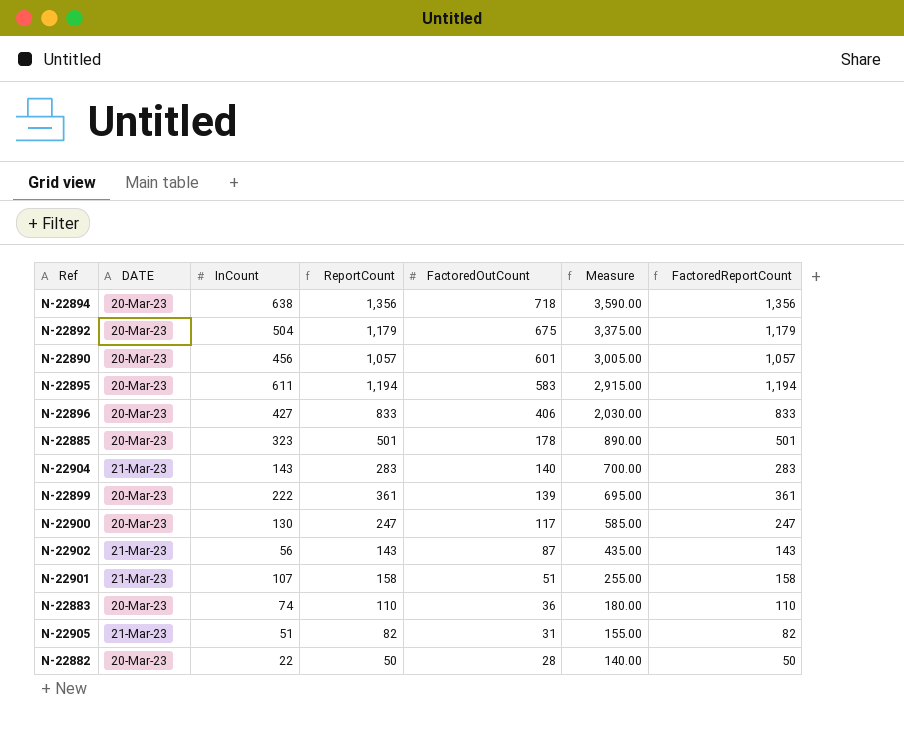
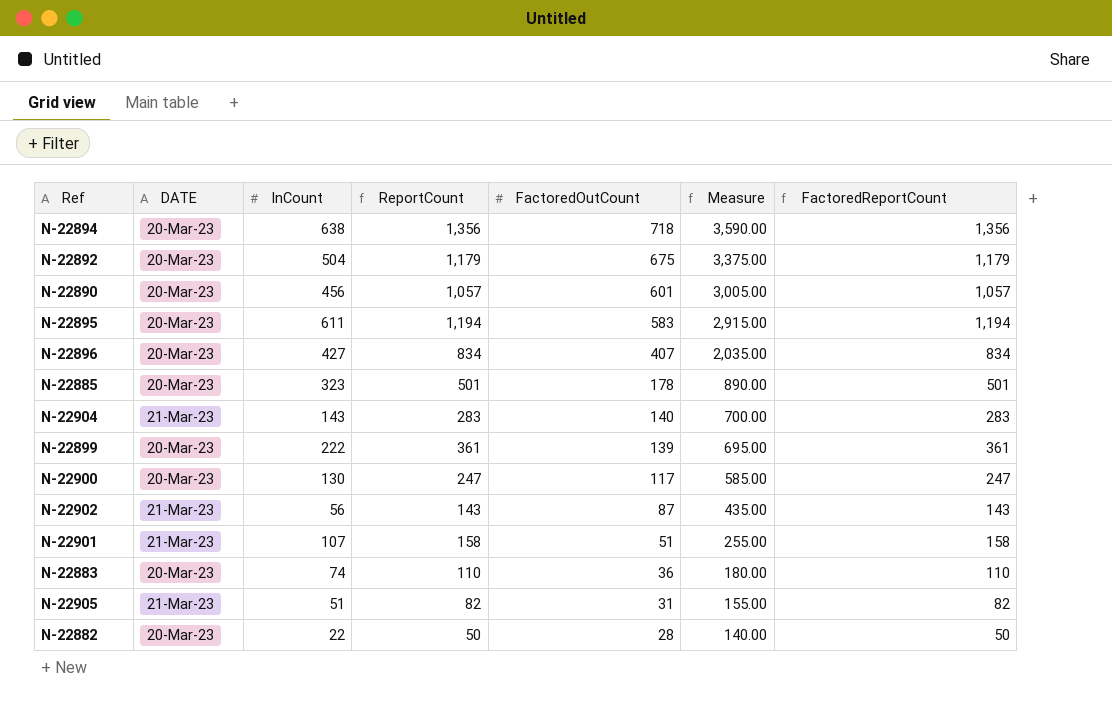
N-22896 | ReportCount: 833 -> 834
N-22896 | FactoredOutCount: 406 -> 407
N-22896 | Measure: 2,030.00 -> 2,035.00
N-22896 | FactoredReportCount: 833 -> 834

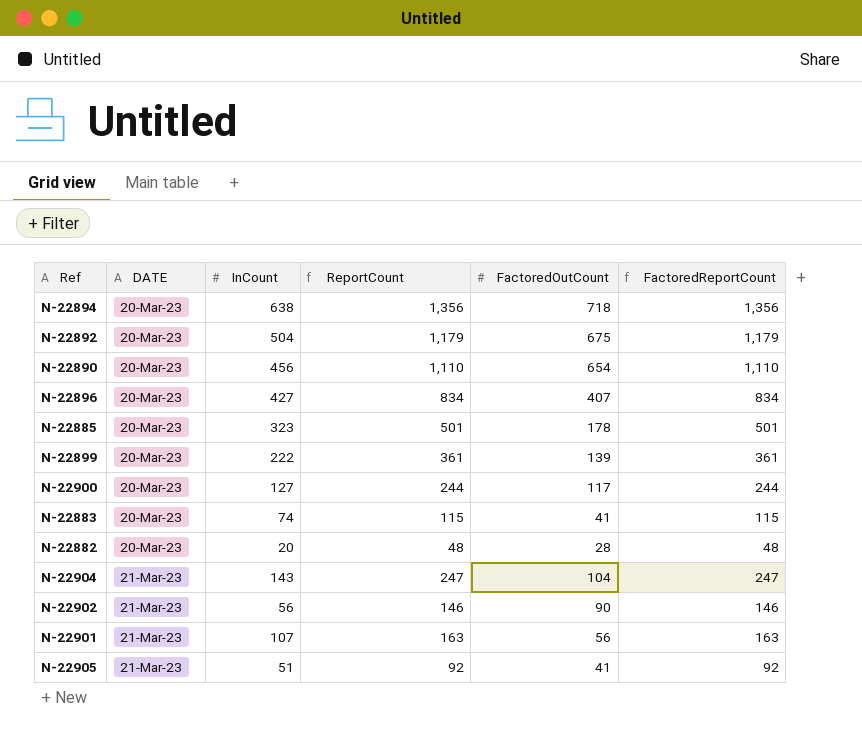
row order: FactoredOutCount descending -> DATE ascending
column Measure | formula: [FactoredOutCount] * 5 -> none
row N-22895: 20-Mar-23 | 611 | 1,194 | 583 | 2,915.00 | 1,194 -> none
N-22890 | ReportCount: 1,057 -> 1,110
N-22890 | FactoredOutCount: 601 -> 654
N-22890 | FactoredReportCount: 1,057 -> 1,110
N-22900 | InCount: 130 -> 127
N-22900 | ReportCount: 247 -> 244
N-22900 | FactoredReportCount: 247 -> 244
N-22883 | ReportCount: 110 -> 115
N-22883 | FactoredOutCount: 36 -> 41
N-22883 | FactoredReportCount: 110 -> 115
N-22882 | InCount: 22 -> 20
N-22882 | ReportCount: 50 -> 48
N-22882 | FactoredReportCount: 50 -> 48
N-22904 | ReportCount: 283 -> 247
N-22904 | FactoredOutCount: 140 -> 104
N-22904 | FactoredReportCount: 283 -> 247
N-22902 | ReportCount: 143 -> 146
N-22902 | FactoredOutCount: 87 -> 90
N-22902 | FactoredReportCount: 143 -> 146
N-22901 | ReportCount: 158 -> 163
N-22901 | FactoredOutCount: 51 -> 56
N-22901 | FactoredReportCount: 158 -> 163
N-22905 | ReportCount: 82 -> 92
N-22905 | FactoredOutCount: 31 -> 41
N-22905 | FactoredReportCount: 82 -> 92

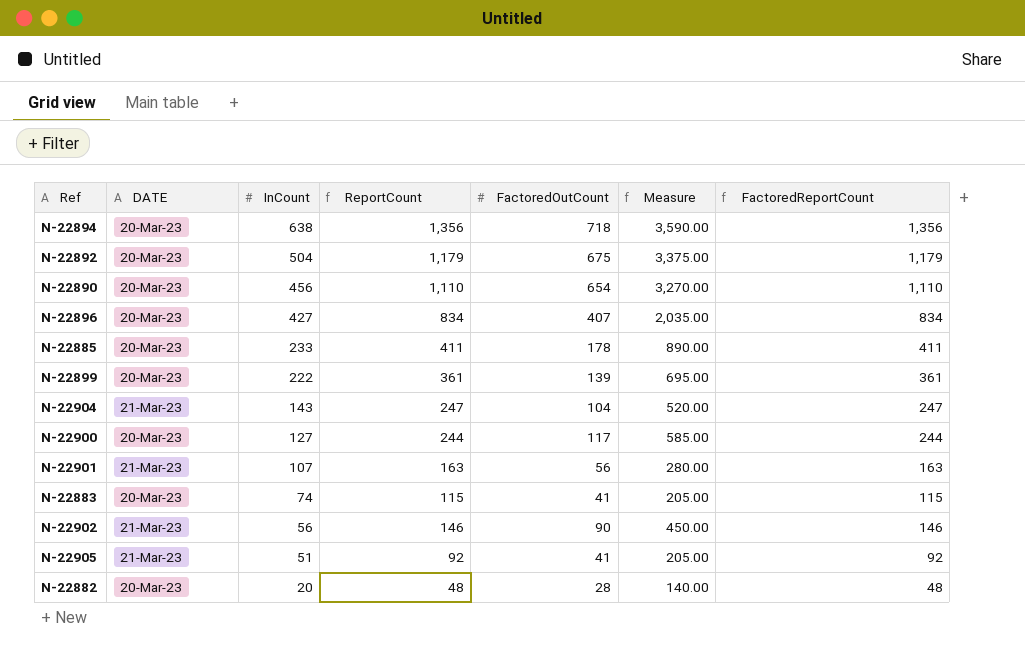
row order: DATE ascending -> InCount descending
column Measure | formula: none -> [FactoredOutCount] * 5
N-22885 | InCount: 323 -> 233
N-22885 | ReportCount: 501 -> 411
N-22885 | FactoredReportCount: 501 -> 411

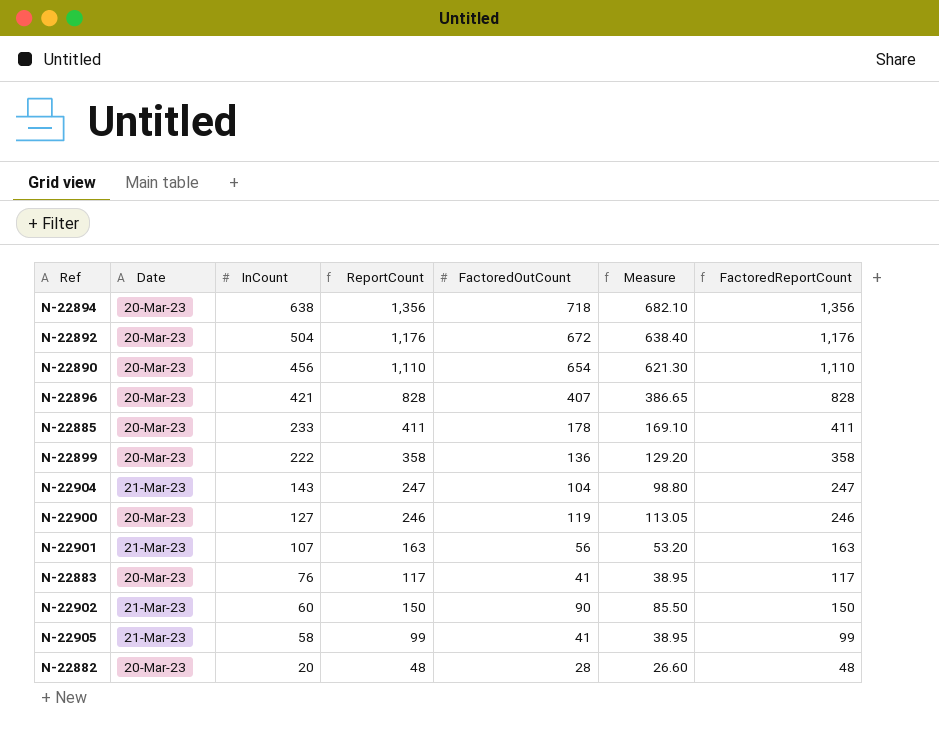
column name: DATE -> Date
column Measure | formula: [FactoredOutCount] * 5 -> [FactoredOutCount] * 0.95
N-22892 | ReportCount: 1,179 -> 1,176
N-22892 | FactoredOutCount: 675 -> 672
N-22892 | FactoredReportCount: 1,179 -> 1,176
N-22896 | InCount: 427 -> 421
N-22896 | ReportCount: 834 -> 828
N-22896 | FactoredReportCount: 834 -> 828
N-22899 | ReportCount: 361 -> 358
N-22899 | FactoredOutCount: 139 -> 136
N-22899 | FactoredReportCount: 361 -> 358
N-22900 | ReportCount: 244 -> 246
N-22900 | FactoredOutCount: 117 -> 119
N-22900 | FactoredReportCount: 244 -> 246
N-22883 | InCount: 74 -> 76
N-22883 | ReportCount: 115 -> 117
N-22883 | FactoredReportCount: 115 -> 117
N-22902 | InCount: 56 -> 60
N-22902 | ReportCount: 146 -> 150
N-22902 | FactoredReportCount: 146 -> 150
N-22905 | InCount: 51 -> 58
N-22905 | ReportCount: 92 -> 99
N-22905 | FactoredReportCount: 92 -> 99

